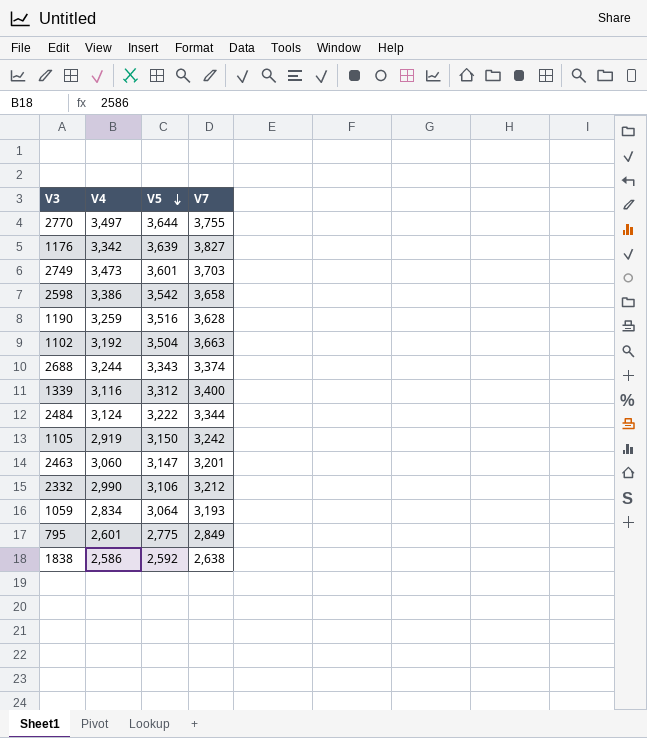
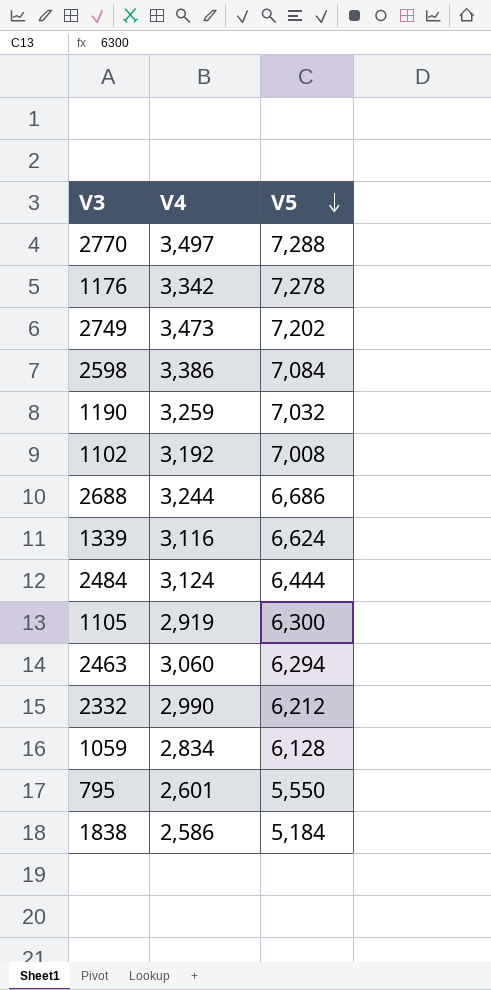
column V7 | position: 4 -> none
2770 | V5: 3,644 -> 7,288
1176 | V5: 3,639 -> 7,278
2749 | V5: 3,601 -> 7,202
2598 | V5: 3,542 -> 7,084
1190 | V5: 3,516 -> 7,032
1102 | V5: 3,504 -> 7,008
2688 | V5: 3,343 -> 6,686
1339 | V5: 3,312 -> 6,624
2484 | V5: 3,222 -> 6,444
1105 | V5: 3,150 -> 6,300
2463 | V5: 3,147 -> 6,294
2332 | V5: 3,106 -> 6,212
1059 | V5: 3,064 -> 6,128
795 | V5: 2,775 -> 5,550
1838 | V5: 2,592 -> 5,184

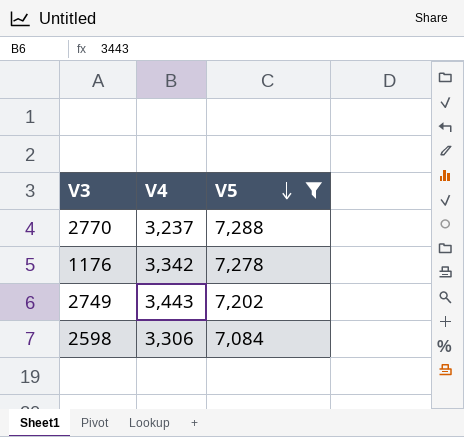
filter: none -> V5 >= 7,084
2770 | V4: 3,497 -> 3,237
2749 | V4: 3,473 -> 3,443
2598 | V4: 3,386 -> 3,306

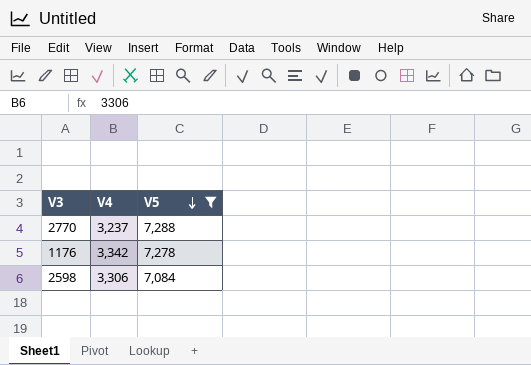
row 2749: 3,443 | 7,202 -> none

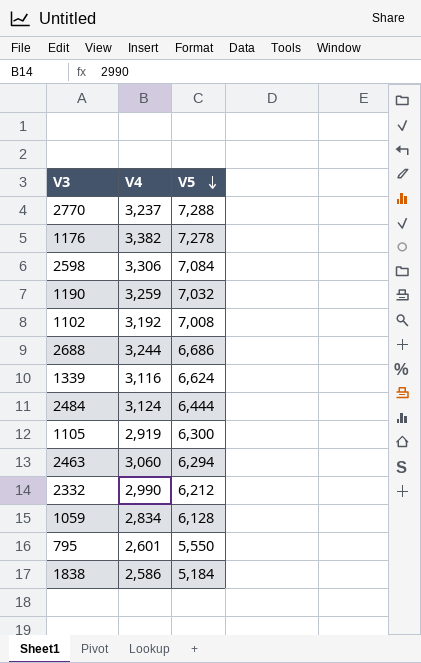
filter: V5 >= 7,084 -> none
1176 | V4: 3,342 -> 3,382

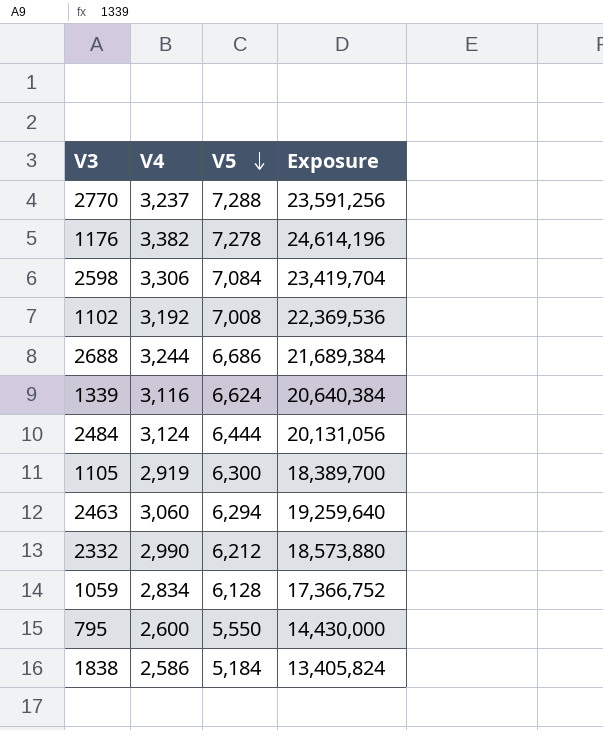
column Exposure | formula: none -> [V4] * [V5]
row 1190: 3,259 | 7,032 -> none
795 | V4: 2,601 -> 2,600

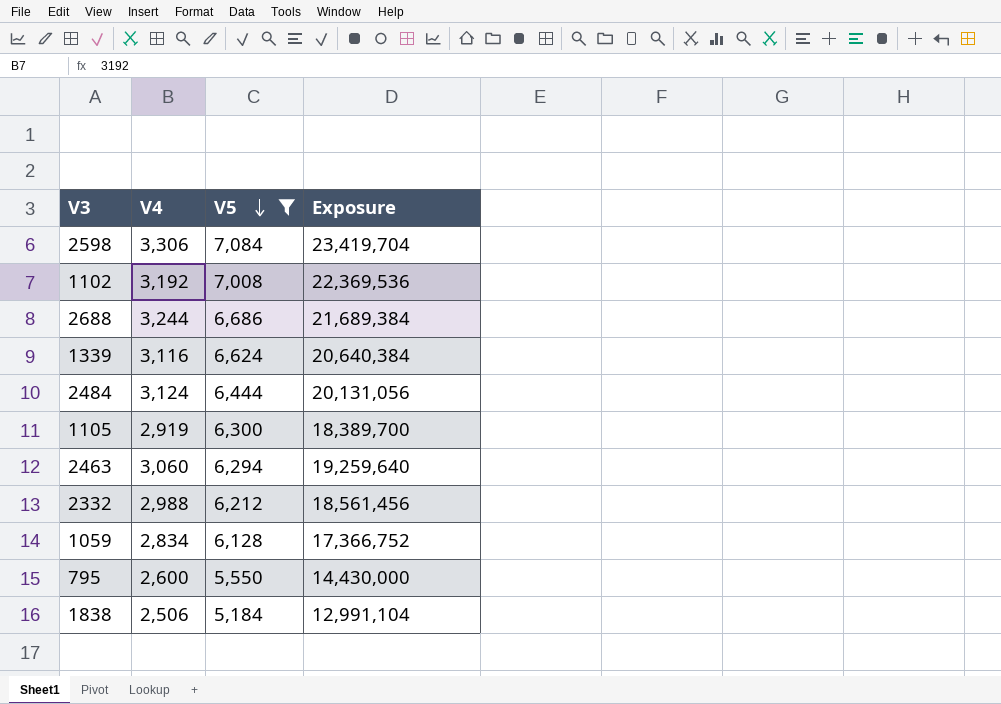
filter: none -> V5 <= 7,084
2332 | V4: 2,990 -> 2,988
2332 | Exposure: 18,573,880 -> 18,561,456
1838 | V4: 2,586 -> 2,506
1838 | Exposure: 13,405,824 -> 12,991,104

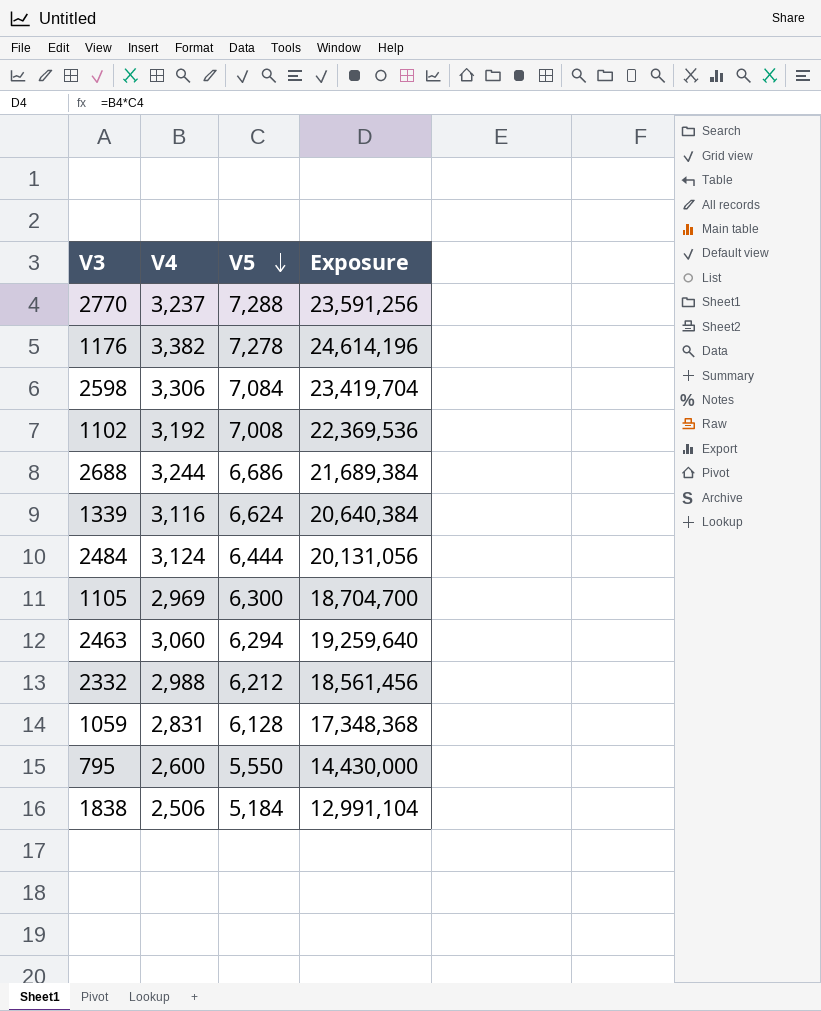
filter: V5 <= 7,084 -> none
1105 | V4: 2,919 -> 2,969
1105 | Exposure: 18,389,700 -> 18,704,700
1059 | V4: 2,834 -> 2,831
1059 | Exposure: 17,366,752 -> 17,348,368

